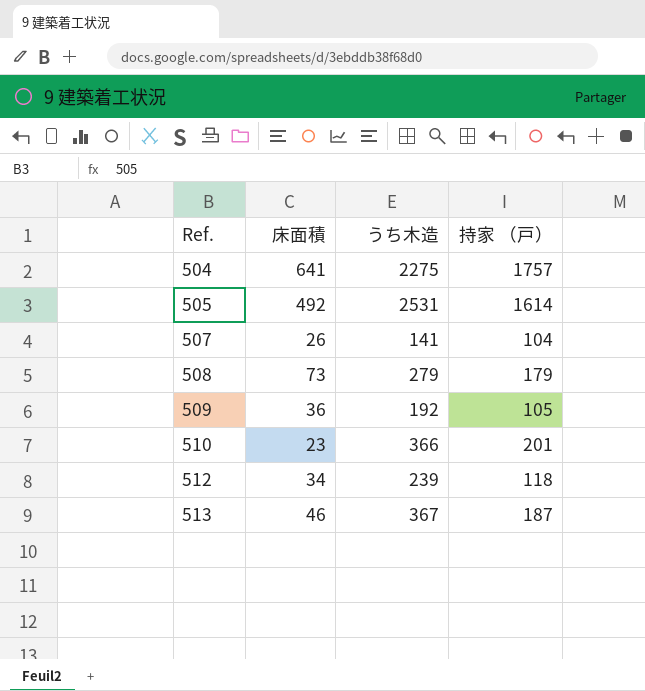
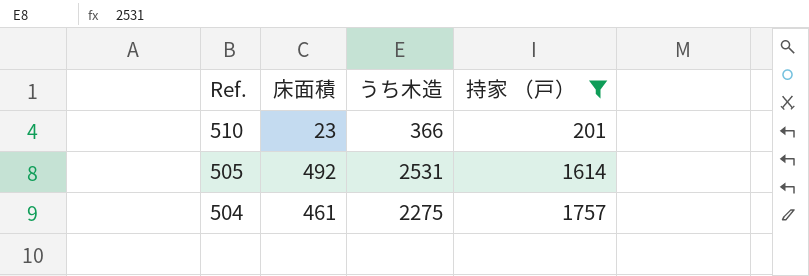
filter: none -> 持家 （戸） >= 201
row order: Ref. ascending -> Ref. descending
504 | 床面積: 641 -> 461

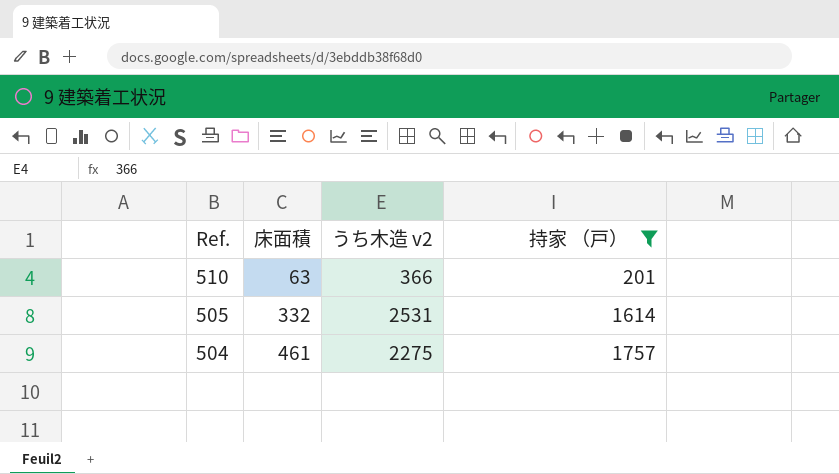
column name: うち木造 -> うち木造 v2
510 | 床面積: 23 -> 63
505 | 床面積: 492 -> 332

